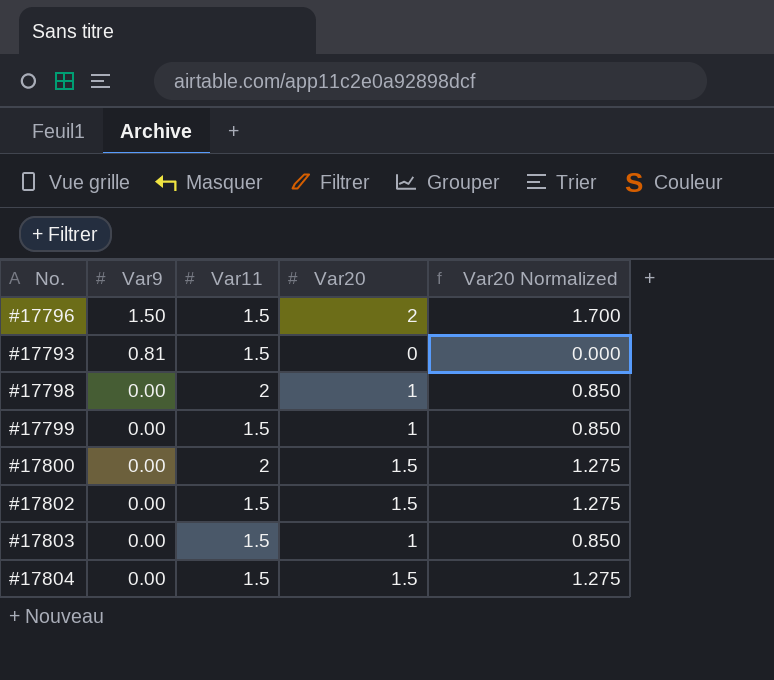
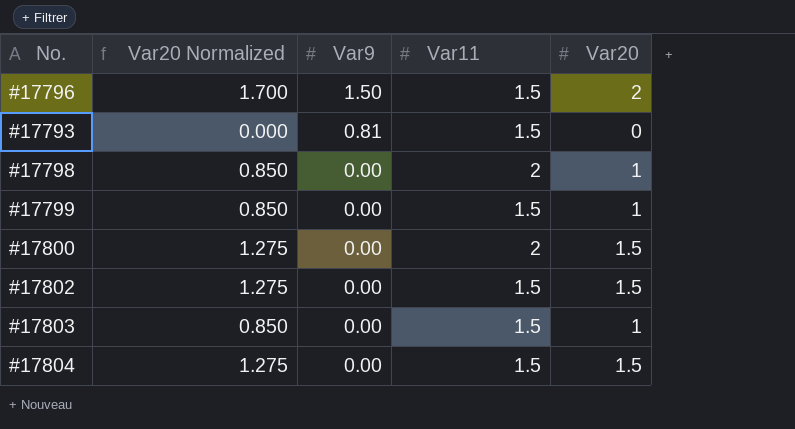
column Var20 Normalized | position: 5 -> 2

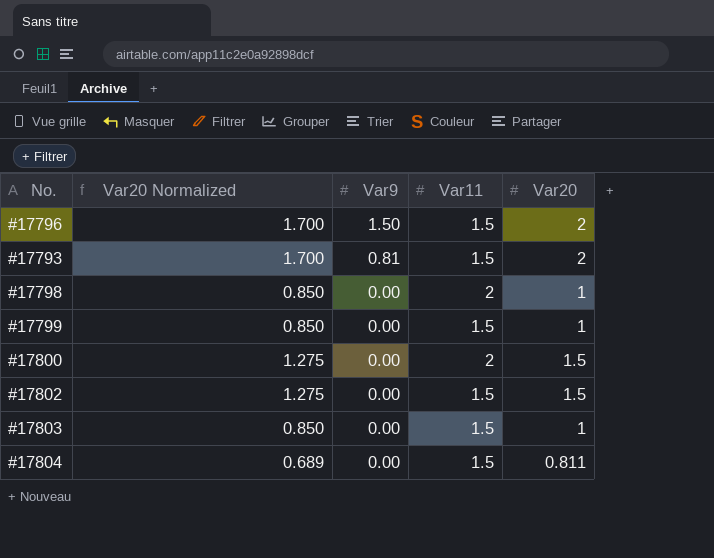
#17793 | Var20 Normalized: 0.000 -> 1.700
#17793 | Var20: 0 -> 2
#17804 | Var20 Normalized: 1.275 -> 0.689
#17804 | Var20: 1.5 -> 0.811

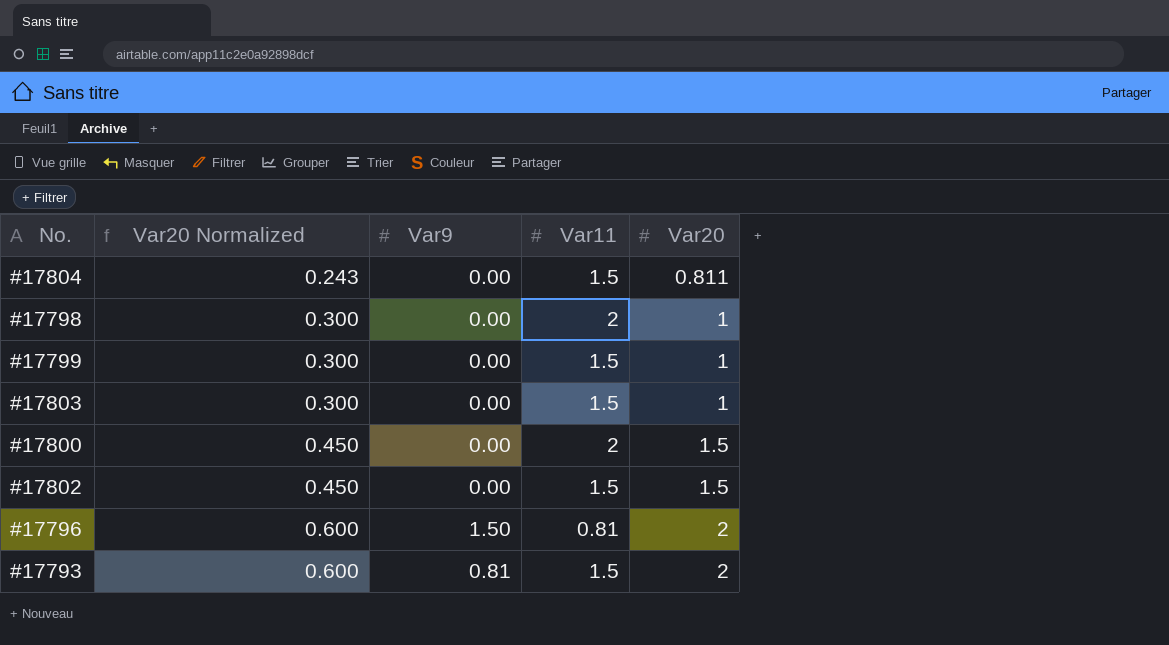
row order: Var9 descending -> Var20 Normalized ascending
column Var20 Normalized | formula: [Var20] * 0.85 -> [Var20] * 0.3
#17796 | Var11: 1.5 -> 0.81

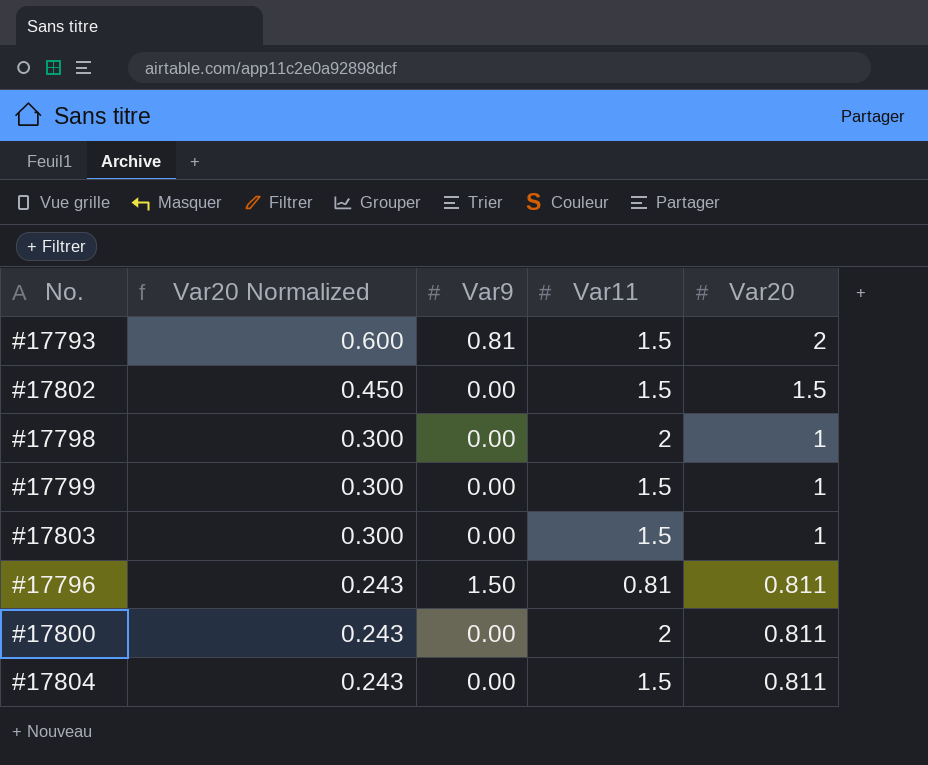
row order: Var20 Normalized ascending -> Var20 Normalized descending
#17796 | Var20 Normalized: 0.600 -> 0.243
#17796 | Var20: 2 -> 0.811
#17800 | Var20 Normalized: 0.450 -> 0.243
#17800 | Var20: 1.5 -> 0.811

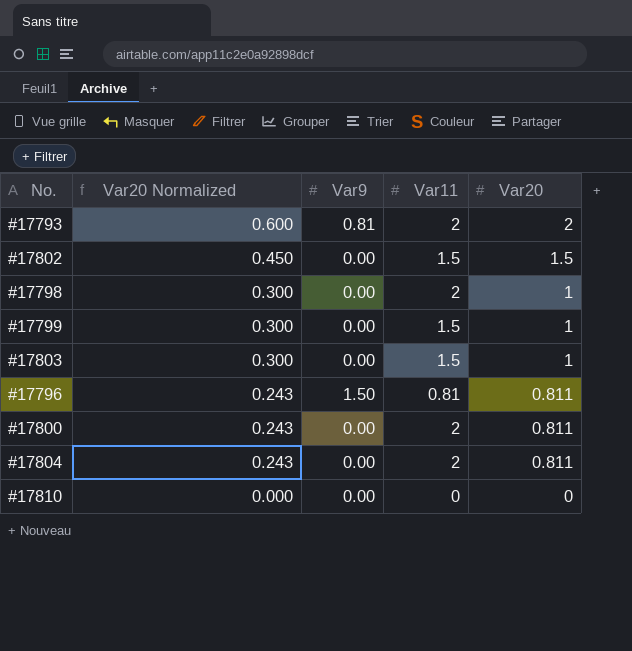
#17793 | Var11: 1.5 -> 2
#17804 | Var11: 1.5 -> 2
row #17810: none -> 0.000 | 0.00 | 0 | 0

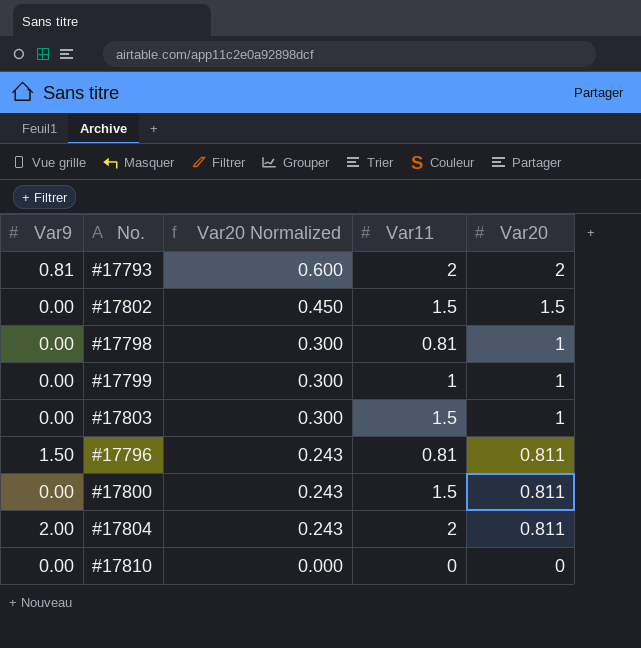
column Var9 | position: 3 -> 1
#17798 | Var11: 2 -> 0.81
#17799 | Var11: 1.5 -> 1
#17800 | Var11: 2 -> 1.5
#17804 | Var9: 0.00 -> 2.00

